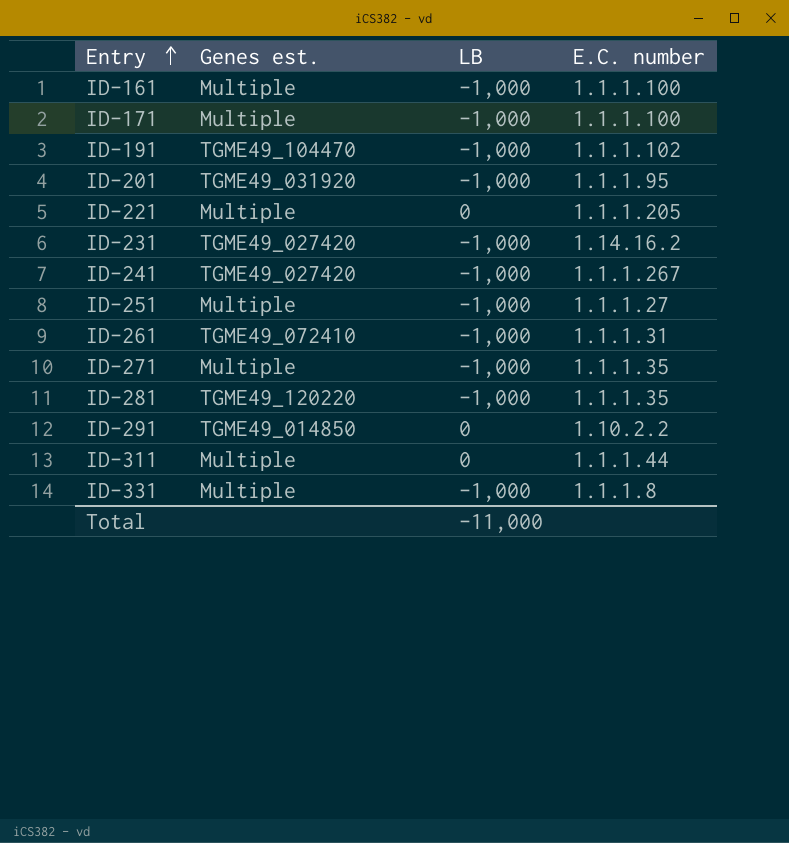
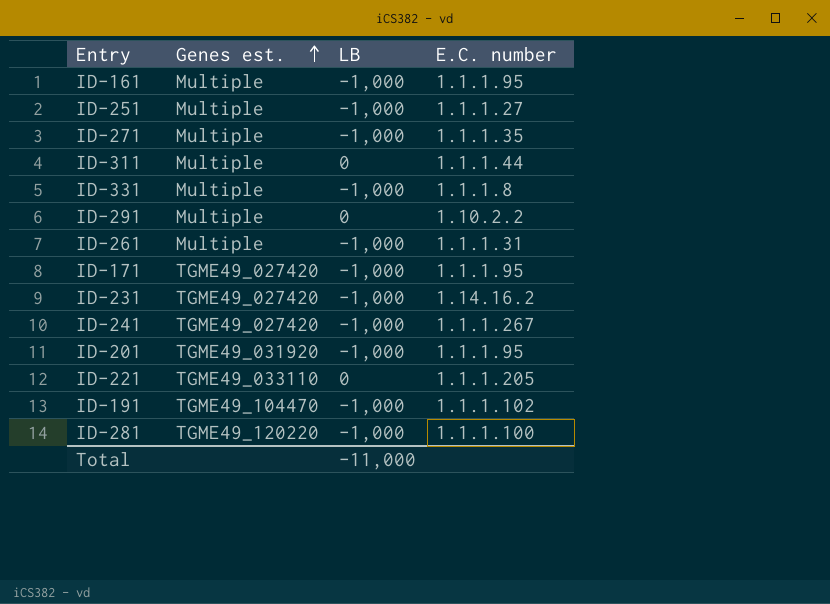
row order: Entry ascending -> Genes est. ascending
ID-161 | E.C. number: 1.1.1.100 -> 1.1.1.95
ID-291 | Genes est.: TGME49_014850 -> Multiple
ID-261 | Genes est.: TGME49_072410 -> Multiple
ID-171 | Genes est.: Multiple -> TGME49_027420
ID-171 | E.C. number: 1.1.1.100 -> 1.1.1.95
ID-221 | Genes est.: Multiple -> TGME49_033110
ID-281 | E.C. number: 1.1.1.35 -> 1.1.1.100

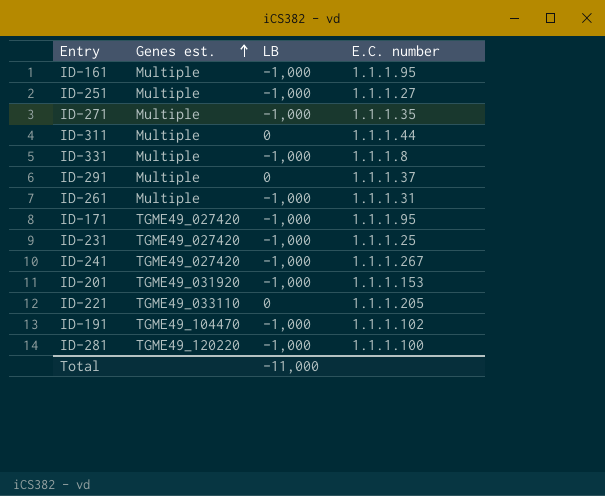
ID-291 | E.C. number: 1.10.2.2 -> 1.1.1.37
ID-231 | E.C. number: 1.14.16.2 -> 1.1.1.25
ID-201 | E.C. number: 1.1.1.95 -> 1.1.1.153

